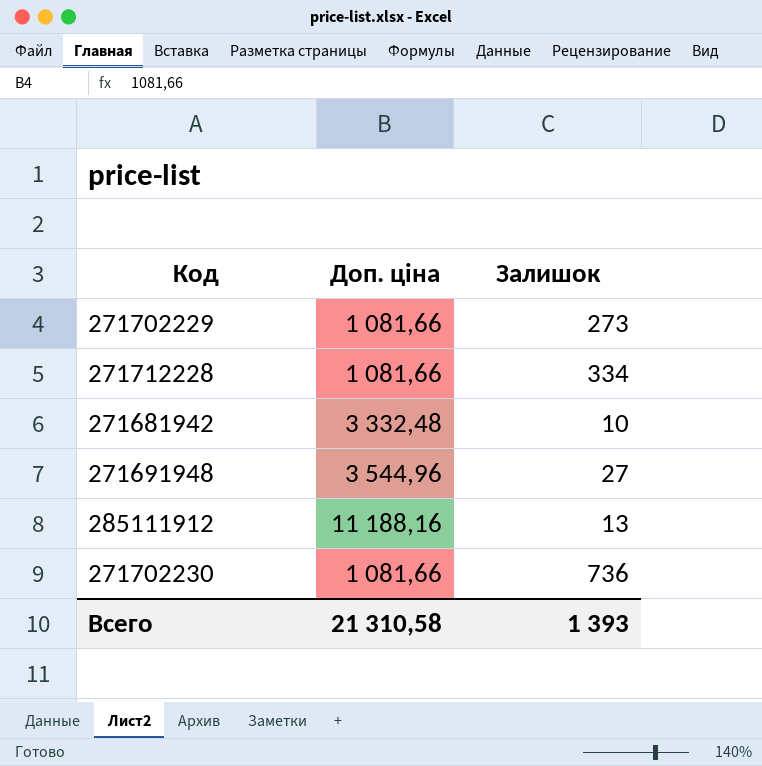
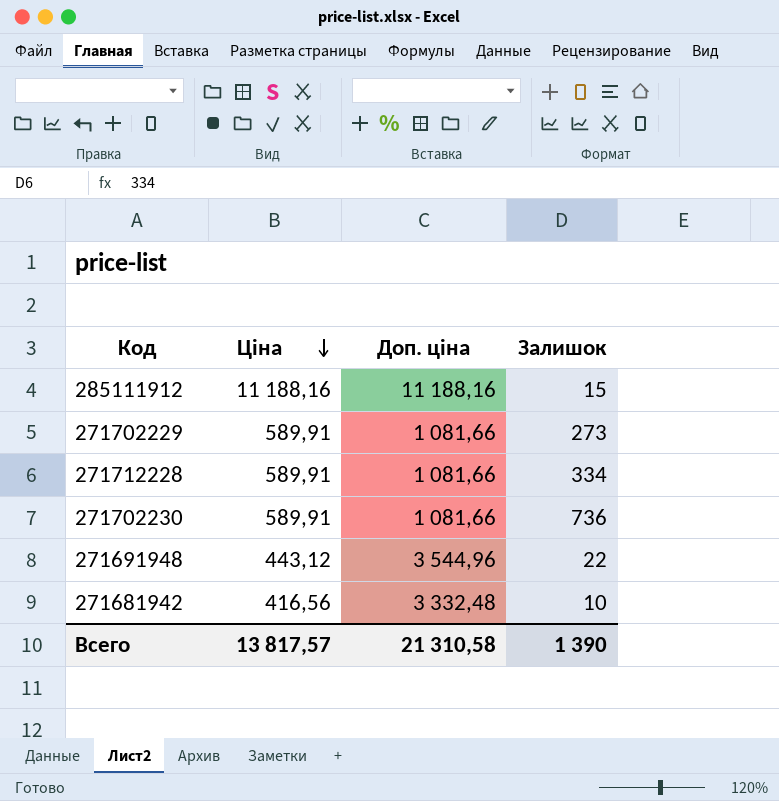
row order: none -> Ціна descending
column Ціна | position: none -> 2
285111912 | Залишок: 13 -> 15
271691948 | Залишок: 27 -> 22
Всего | Залишок: 1 393 -> 1 390

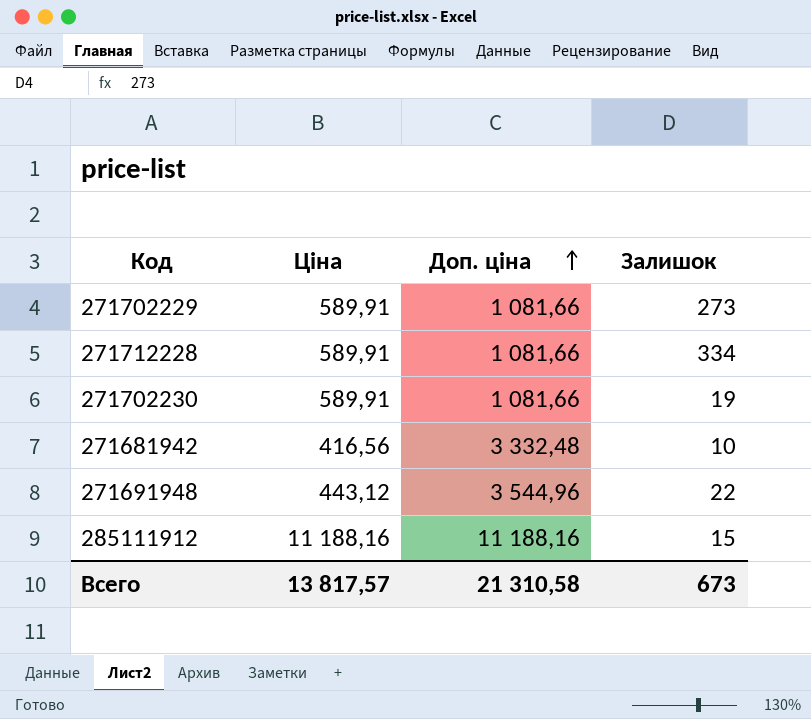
row order: Ціна descending -> Доп. ціна ascending
271702230 | Залишок: 736 -> 19
Всего | Залишок: 1 390 -> 673

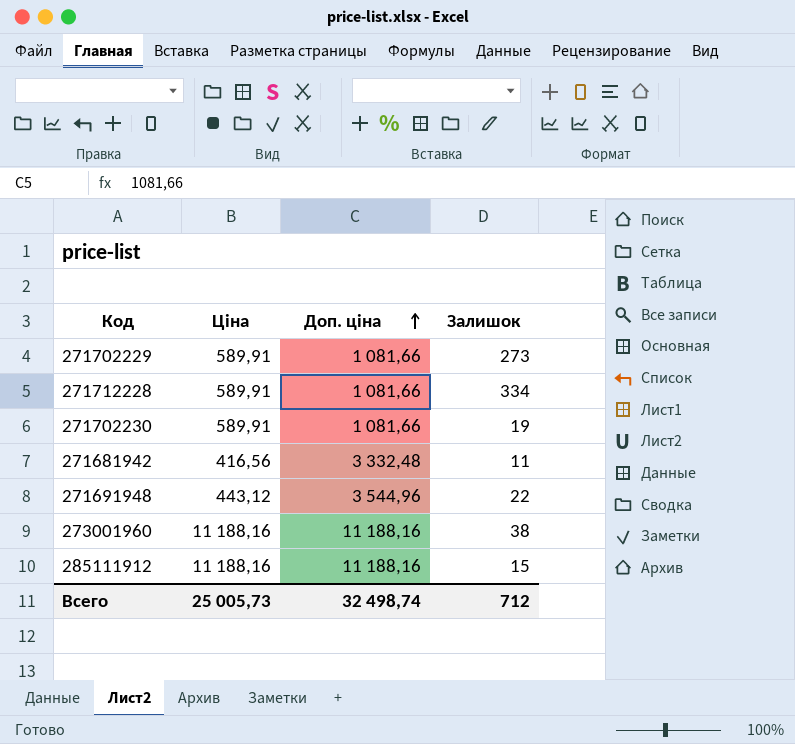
271681942 | Залишок: 10 -> 11
row 273001960: none -> 11 188,16 | 11 188,16 | 38
Всего | Ціна: 13 817,57 -> 25 005,73
Всего | Доп. ціна: 21 310,58 -> 32 498,74
Всего | Залишок: 673 -> 712

